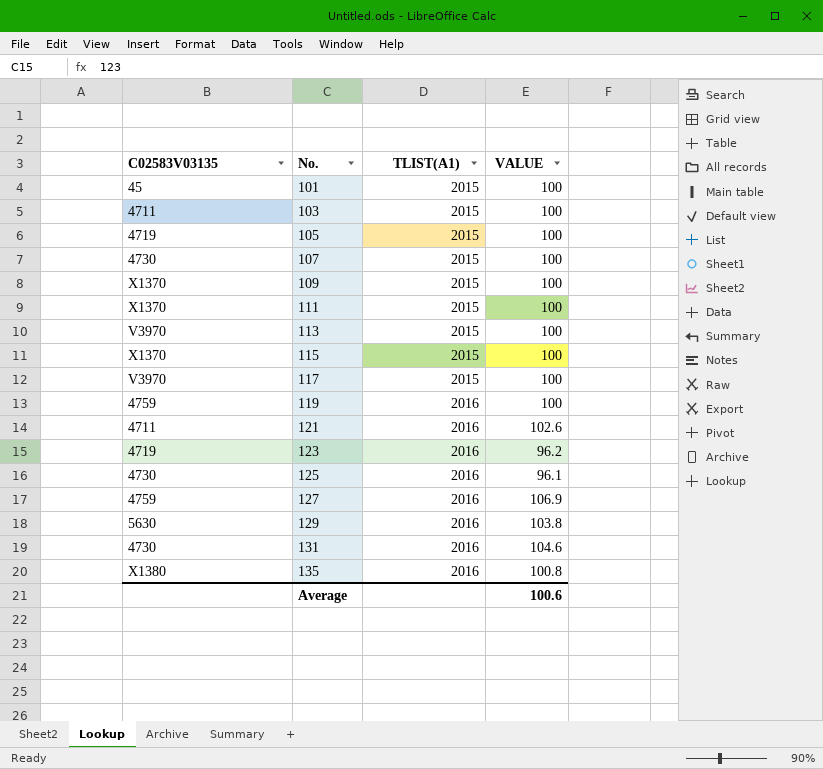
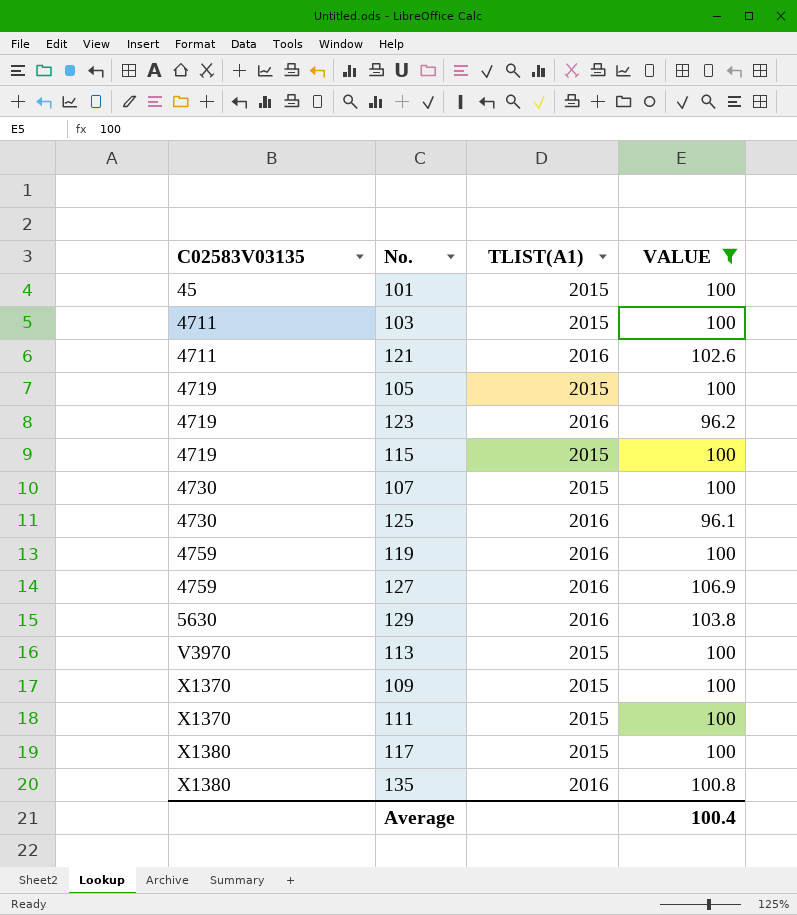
filter: none -> VALUE != 104.6
row order: No. ascending -> C02583V03135 ascending
115 | C02583V03135: X1370 -> 4719
117 | C02583V03135: V3970 -> X1380
Average | VALUE: 100.6 -> 100.4

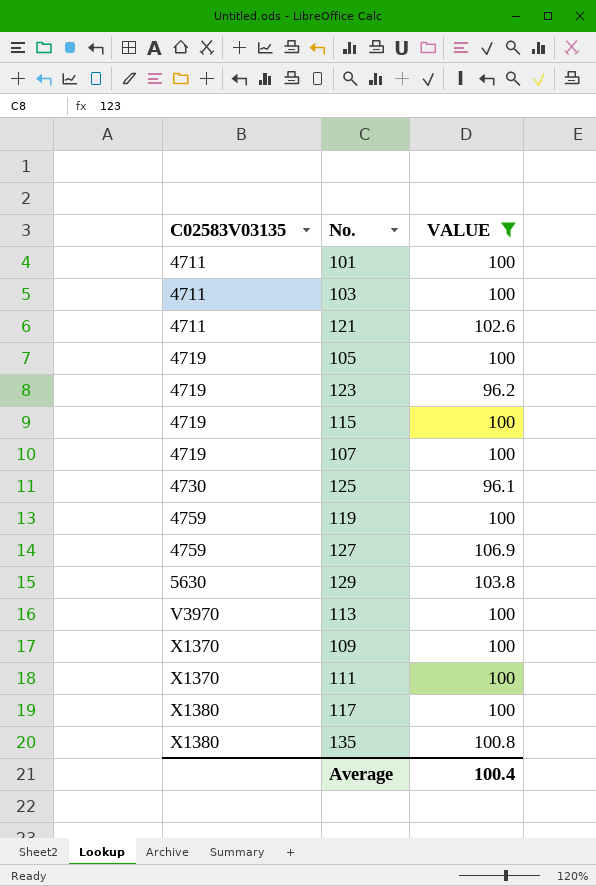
column TLIST(A1) | position: 3 -> none
101 | C02583V03135: 45 -> 4711
107 | C02583V03135: 4730 -> 4719

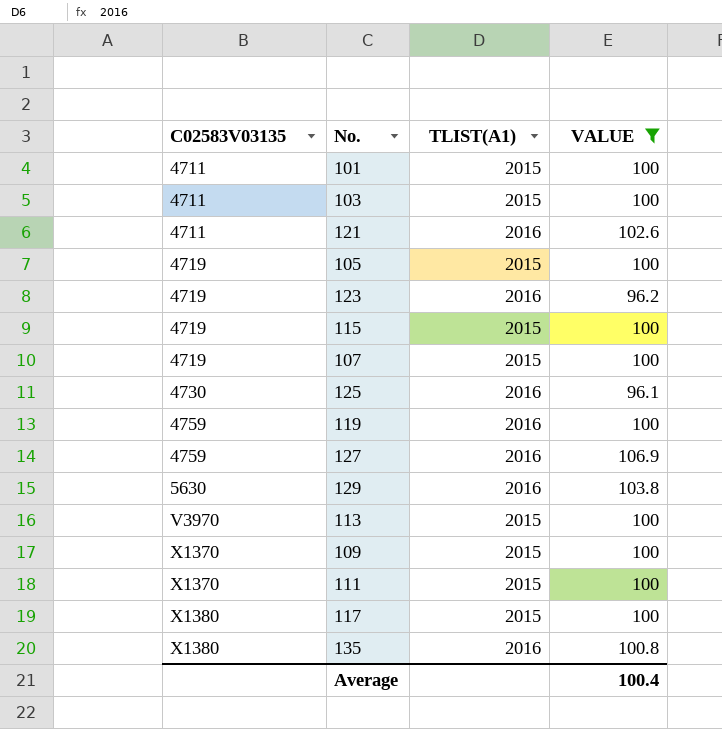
column TLIST(A1) | position: none -> 3

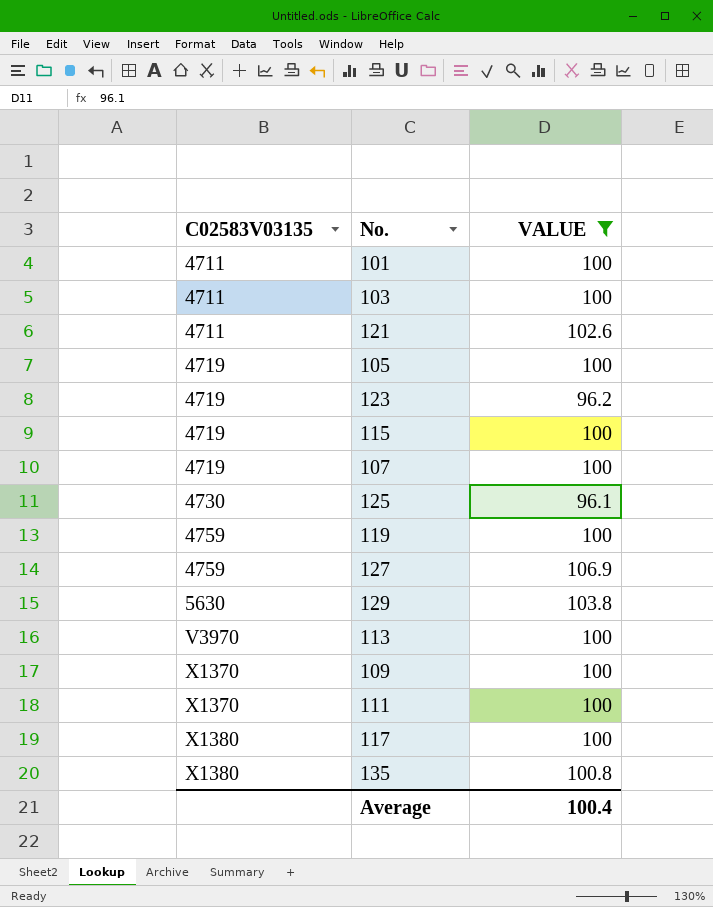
column TLIST(A1) | position: 3 -> none

